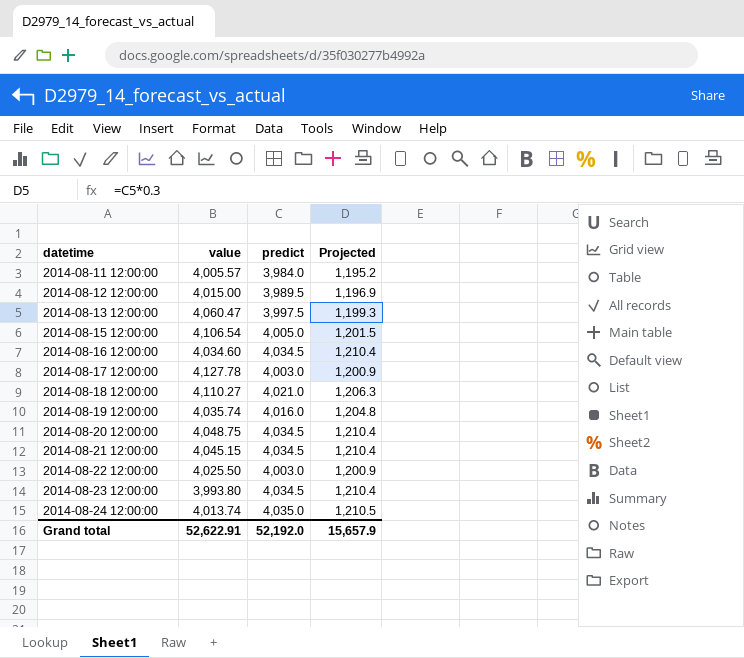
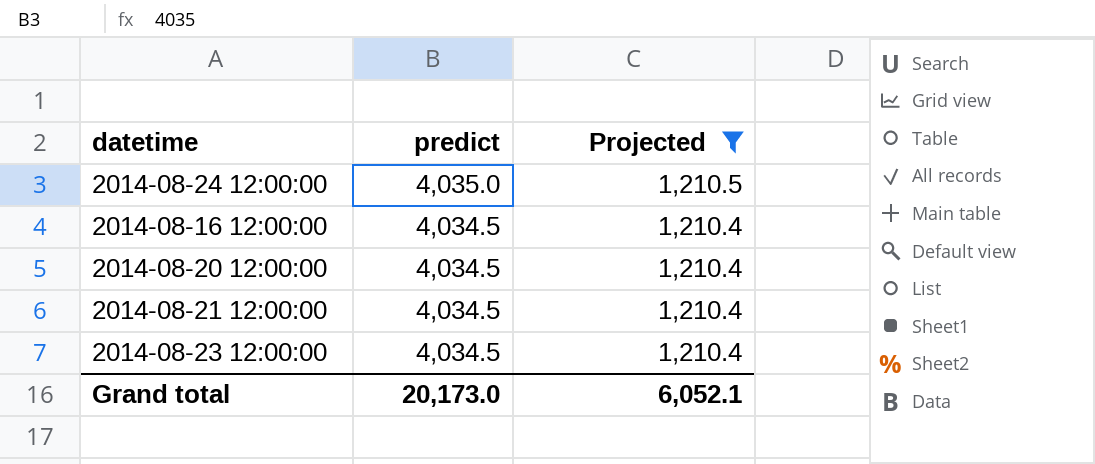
filter: none -> Projected >= 1,210.4
row order: datetime ascending -> predict descending
column value | position: 2 -> none
Grand total | predict: 52,192.0 -> 20,173.0
Grand total | Projected: 15,657.9 -> 6,052.1

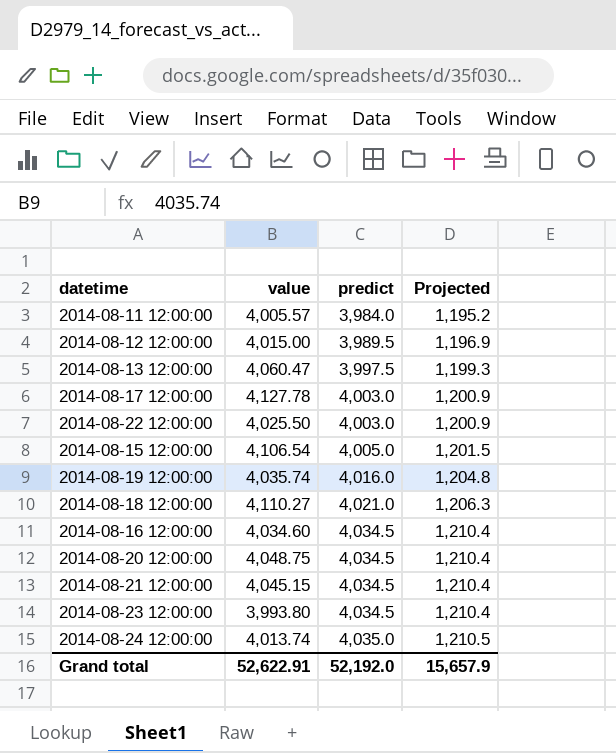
filter: Projected >= 1,210.4 -> none
row order: predict descending -> predict ascending
column value | position: none -> 2
Grand total | predict: 20,173.0 -> 52,192.0
Grand total | Projected: 6,052.1 -> 15,657.9

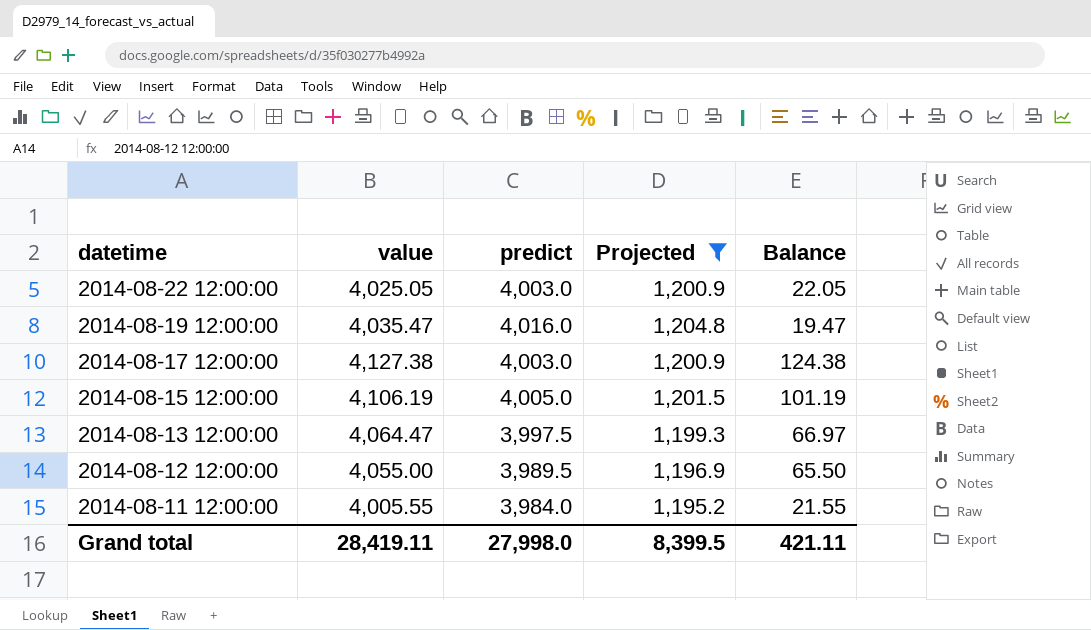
filter: none -> Projected <= 1,204.8
row order: predict ascending -> datetime descending
column Balance | formula: none -> [value] - [predict]
2014-08-22 12:00:00 | value: 4,025.50 -> 4,025.05
2014-08-19 12:00:00 | value: 4,035.74 -> 4,035.47
2014-08-17 12:00:00 | value: 4,127.78 -> 4,127.38
2014-08-15 12:00:00 | value: 4,106.54 -> 4,106.19
2014-08-13 12:00:00 | value: 4,060.47 -> 4,064.47
2014-08-12 12:00:00 | value: 4,015.00 -> 4,055.00
2014-08-11 12:00:00 | value: 4,005.57 -> 4,005.55
Grand total | value: 52,622.91 -> 28,419.11
Grand total | predict: 52,192.0 -> 27,998.0
Grand total | Projected: 15,657.9 -> 8,399.5

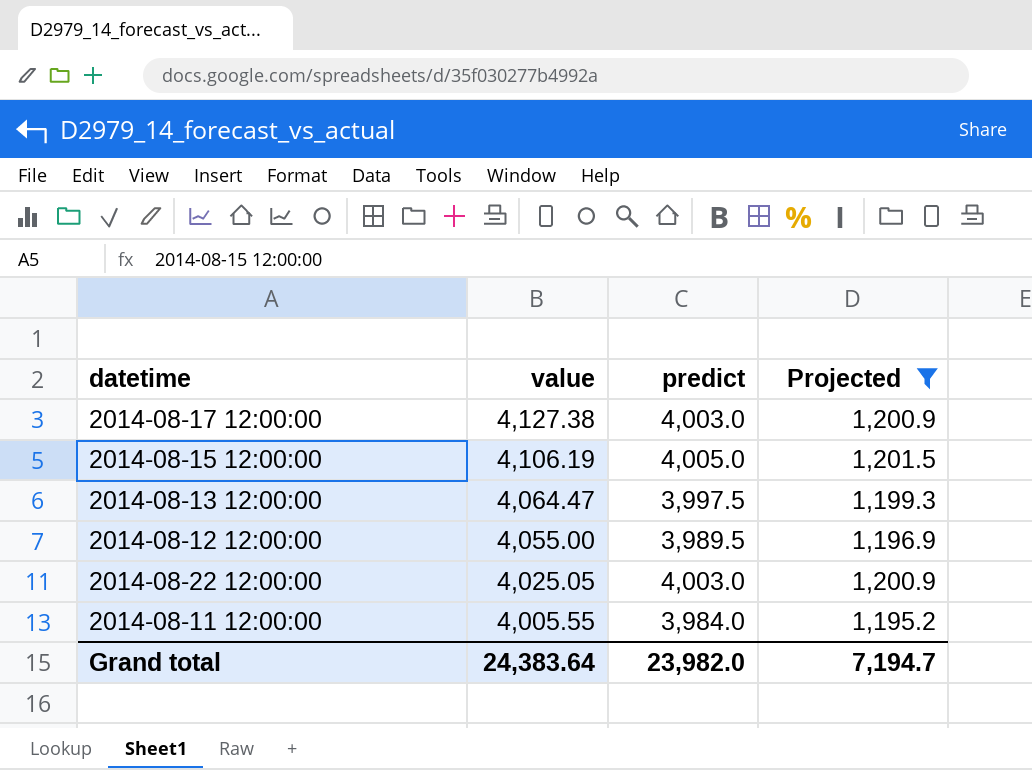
row order: datetime descending -> value descending
column Balance | formula: [value] - [predict] -> none
row 2014-08-19 12:00:00: 4,035.47 | 4,016.0 | 1,204.8 | 19.47 -> none
Grand total | value: 28,419.11 -> 24,383.64
Grand total | predict: 27,998.0 -> 23,982.0
Grand total | Projected: 8,399.5 -> 7,194.7

